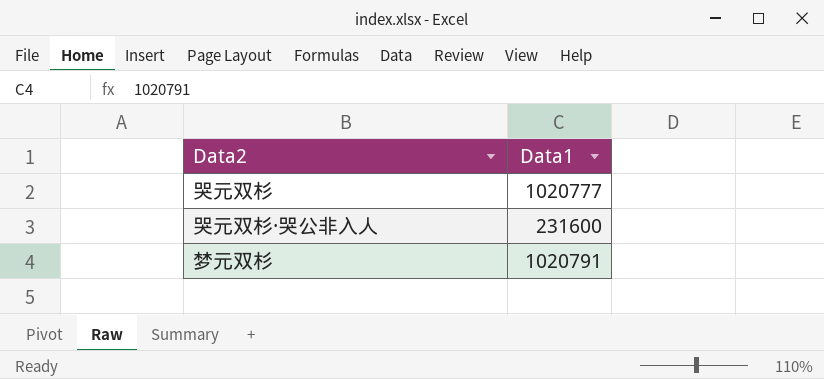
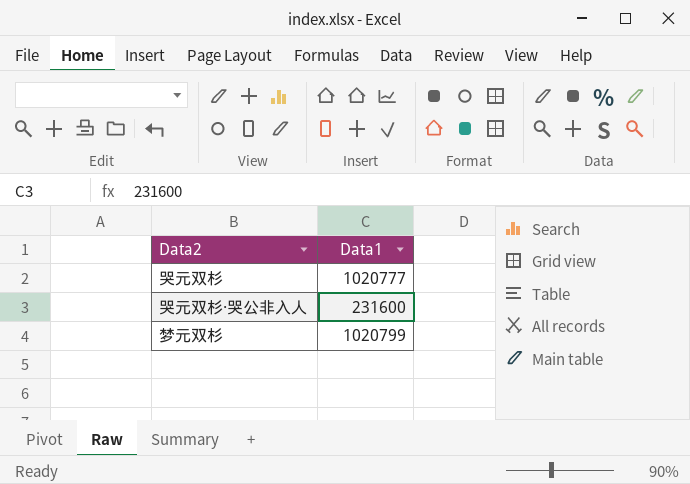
梦元双杉 | Data1: 1020791 -> 1020799

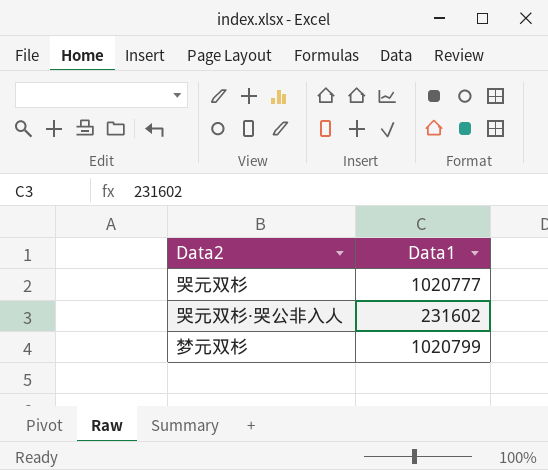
哭元双杉·哭公非入人 | Data1: 231600 -> 231602

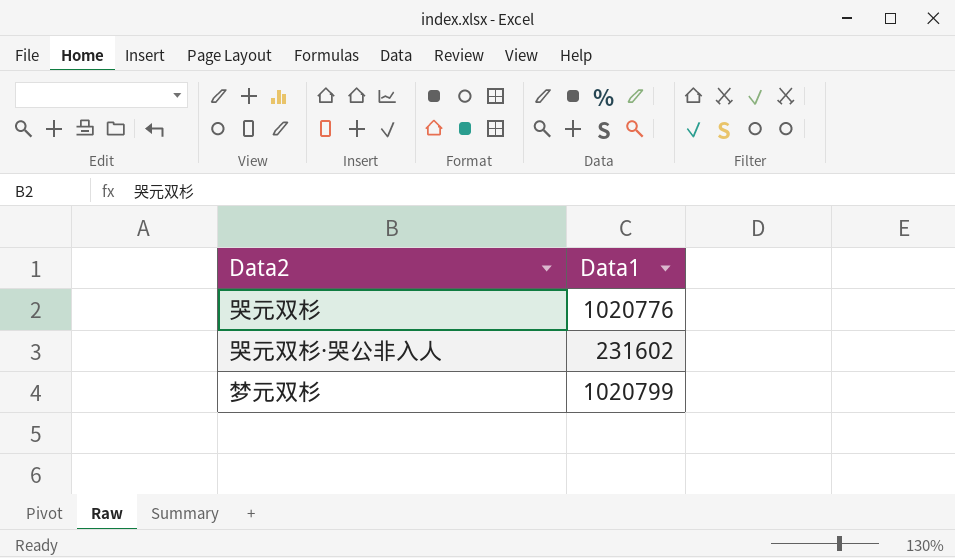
哭元双杉 | Data1: 1020777 -> 1020776

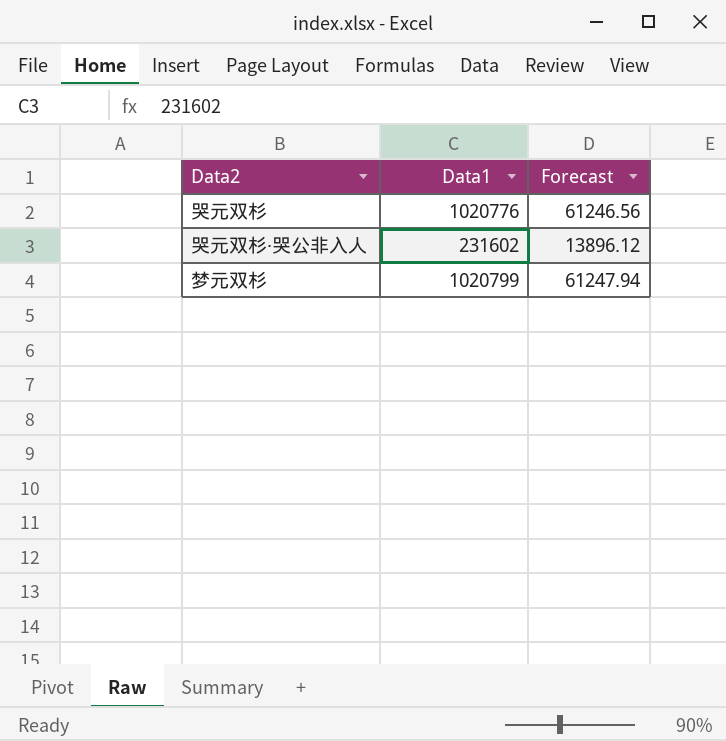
column Forecast | formula: none -> [Data1] * 0.06

